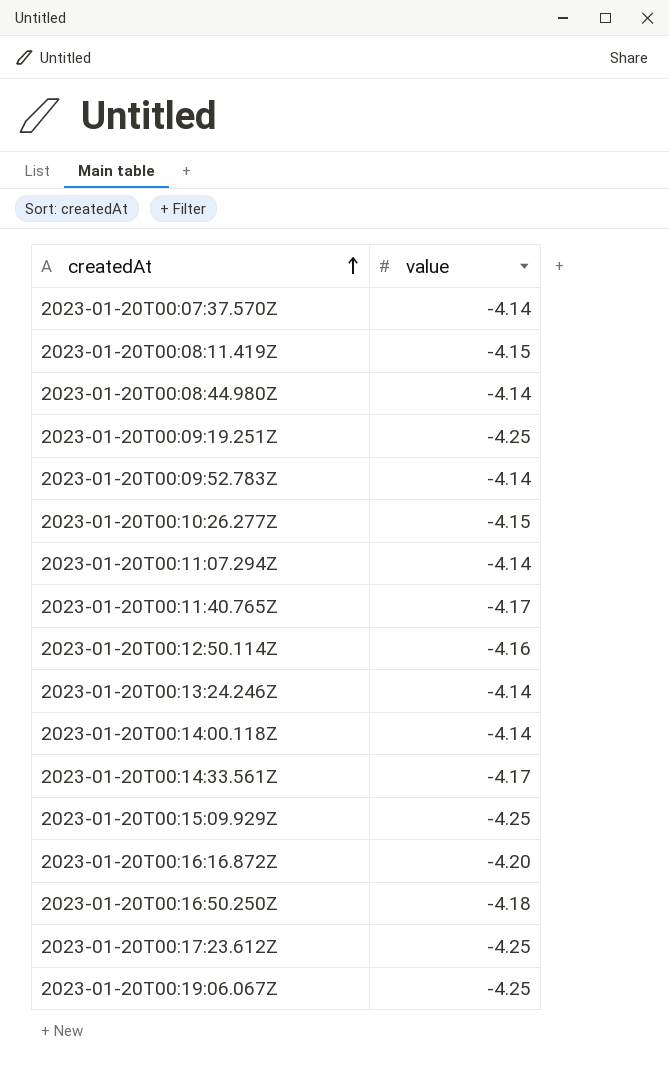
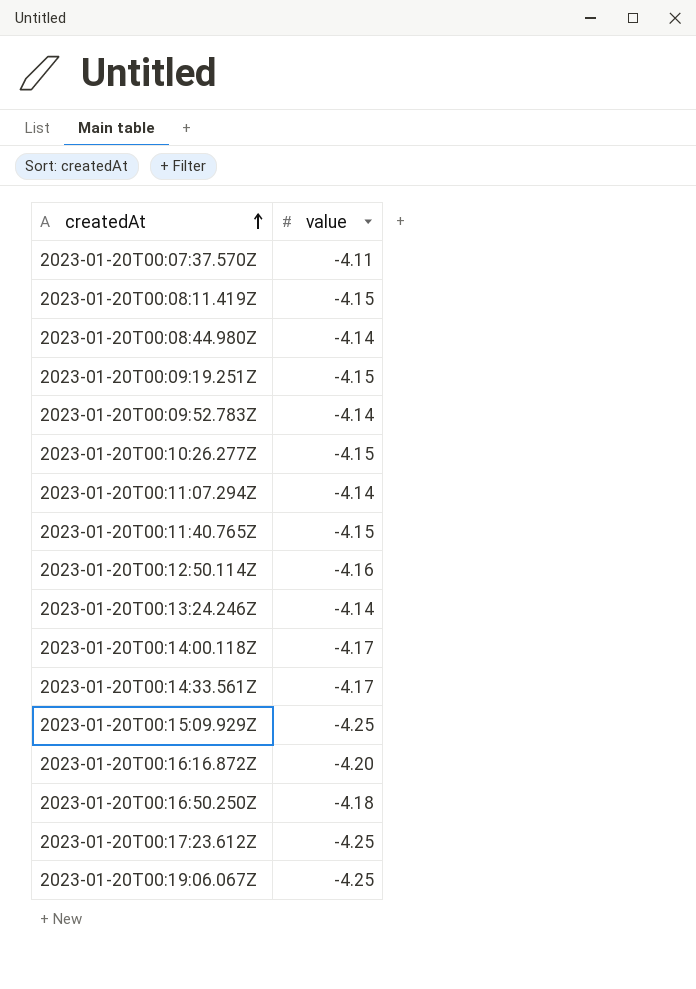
2023-01-20T00:07:37.570Z | value: -4.14 -> -4.11
2023-01-20T00:09:19.251Z | value: -4.25 -> -4.15
2023-01-20T00:11:40.765Z | value: -4.17 -> -4.15
2023-01-20T00:14:00.118Z | value: -4.14 -> -4.17

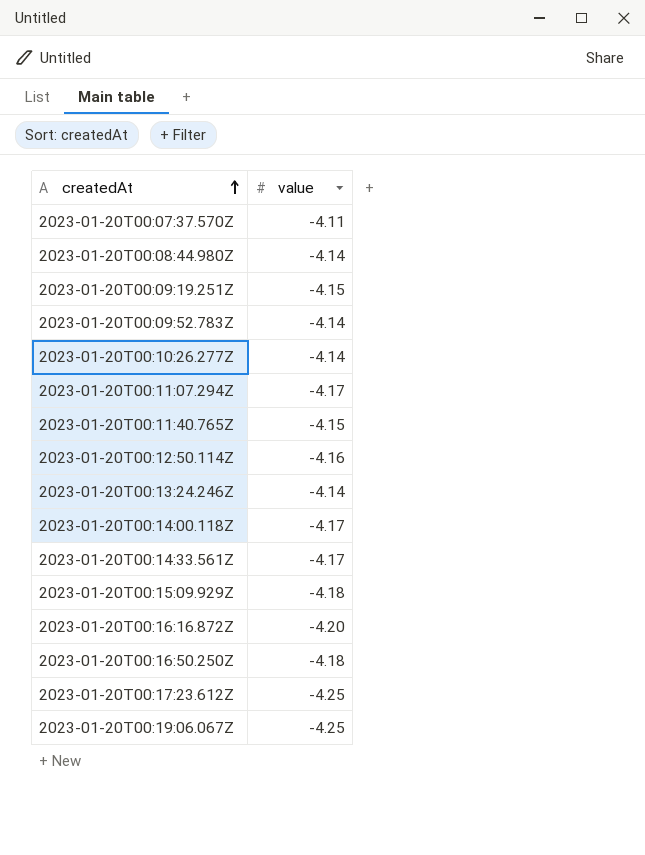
row 2023-01-20T00:08:11.419Z: -4.15 -> none
2023-01-20T00:10:26.277Z | value: -4.15 -> -4.14
2023-01-20T00:11:07.294Z | value: -4.14 -> -4.17
2023-01-20T00:15:09.929Z | value: -4.25 -> -4.18

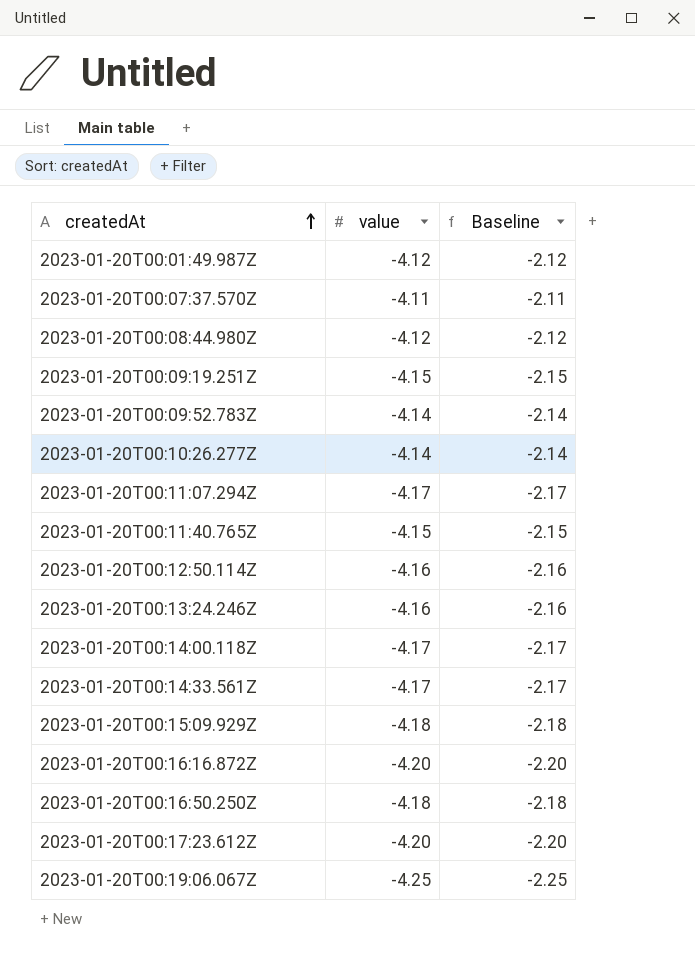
column Baseline | formula: none -> [value] + 2
row 2023-01-20T00:01:49.987Z: none -> -4.12 | -2.12
2023-01-20T00:08:44.980Z | value: -4.14 -> -4.12
2023-01-20T00:13:24.246Z | value: -4.14 -> -4.16
2023-01-20T00:17:23.612Z | value: -4.25 -> -4.20

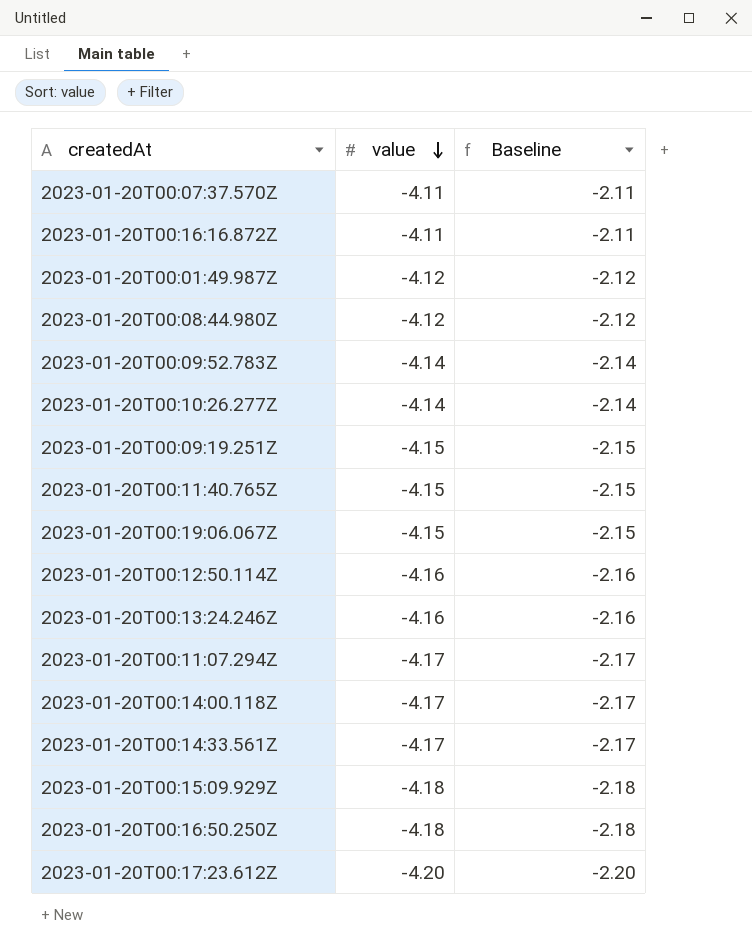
row order: createdAt ascending -> value descending
2023-01-20T00:16:16.872Z | value: -4.20 -> -4.11
2023-01-20T00:16:16.872Z | Baseline: -2.20 -> -2.11
2023-01-20T00:19:06.067Z | value: -4.25 -> -4.15
2023-01-20T00:19:06.067Z | Baseline: -2.25 -> -2.15

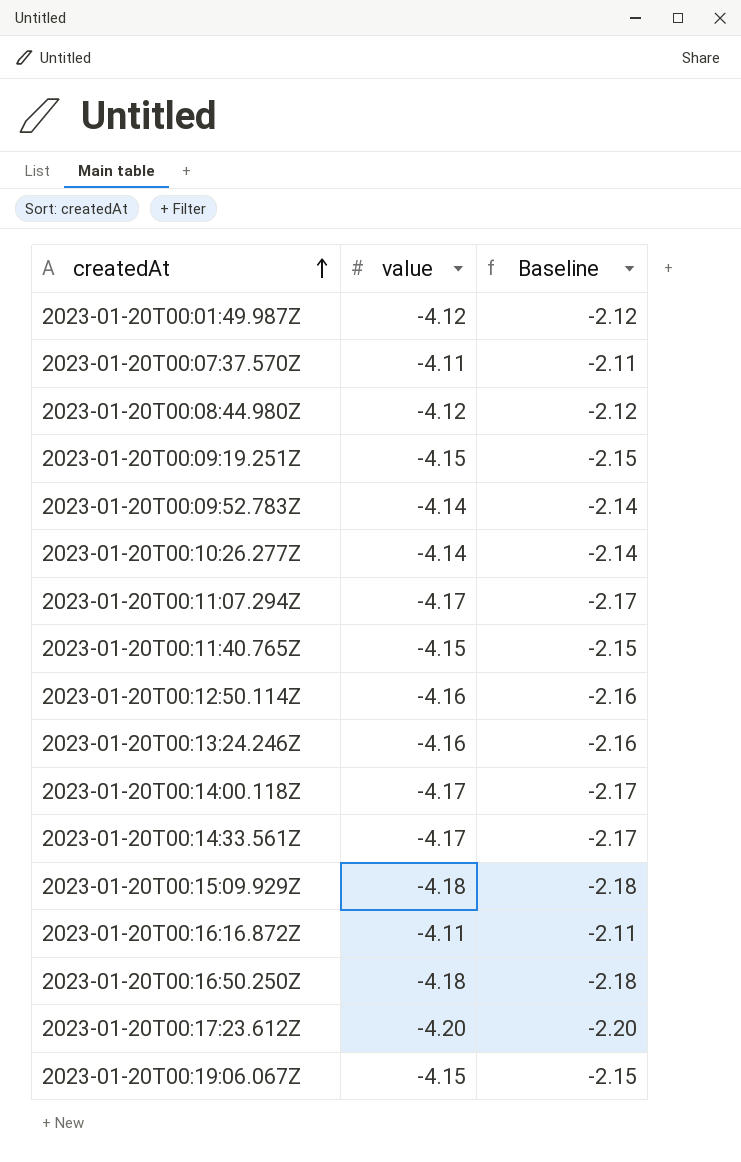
row order: value descending -> createdAt ascending

